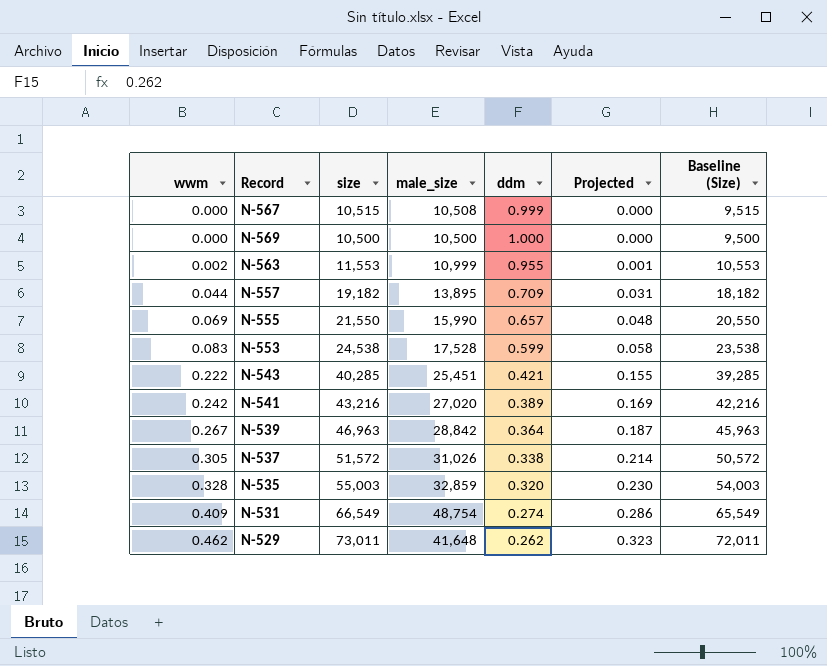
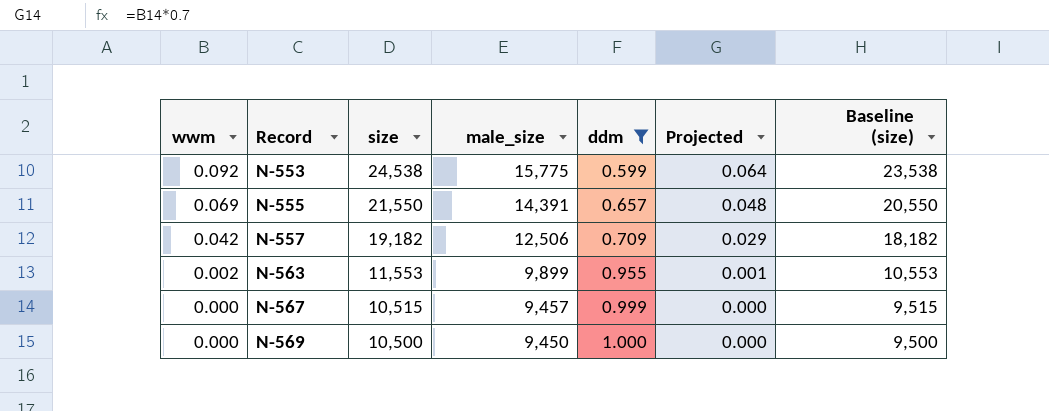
filter: none -> ddm >= 0.599
row order: wwm ascending -> wwm descending
column name: Baseline (Size) -> Baseline (size)
N-553 | wwm: 0.083 -> 0.092
N-553 | male_size: 17,528 -> 15,775
N-553 | Projected: 0.058 -> 0.064
N-555 | male_size: 15,990 -> 14,391
N-557 | wwm: 0.044 -> 0.042
N-557 | male_size: 13,895 -> 12,506
N-557 | Projected: 0.031 -> 0.029
N-563 | male_size: 10,999 -> 9,899
N-567 | male_size: 10,508 -> 9,457
N-569 | male_size: 10,500 -> 9,450

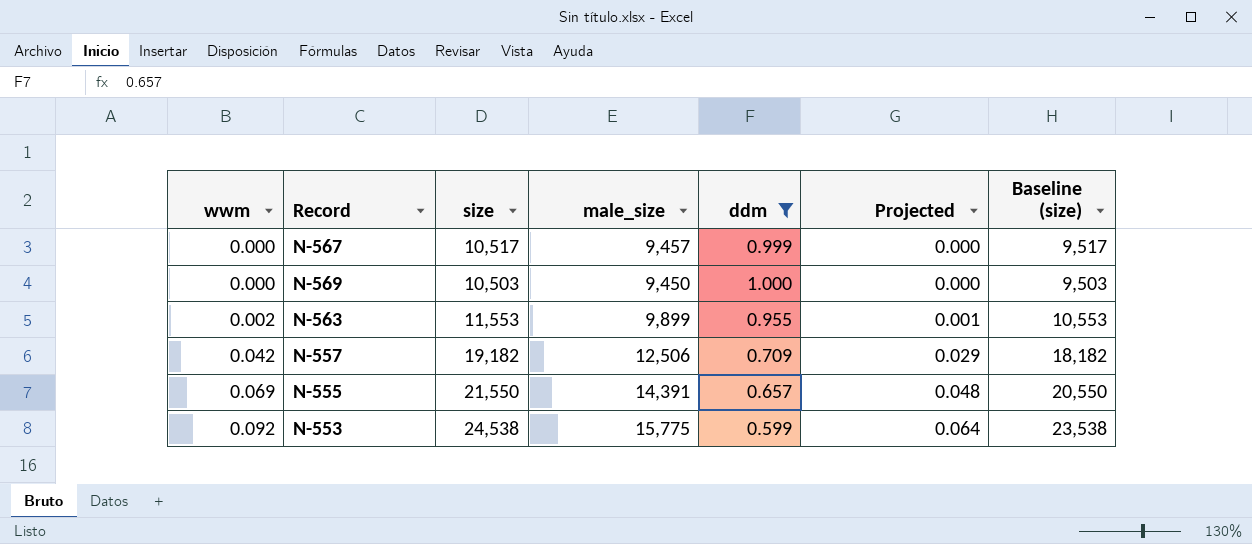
row order: wwm descending -> wwm ascending
N-567 | size: 10,515 -> 10,517
N-567 | Baseline (size): 9,515 -> 9,517
N-569 | size: 10,500 -> 10,503
N-569 | Baseline (size): 9,500 -> 9,503

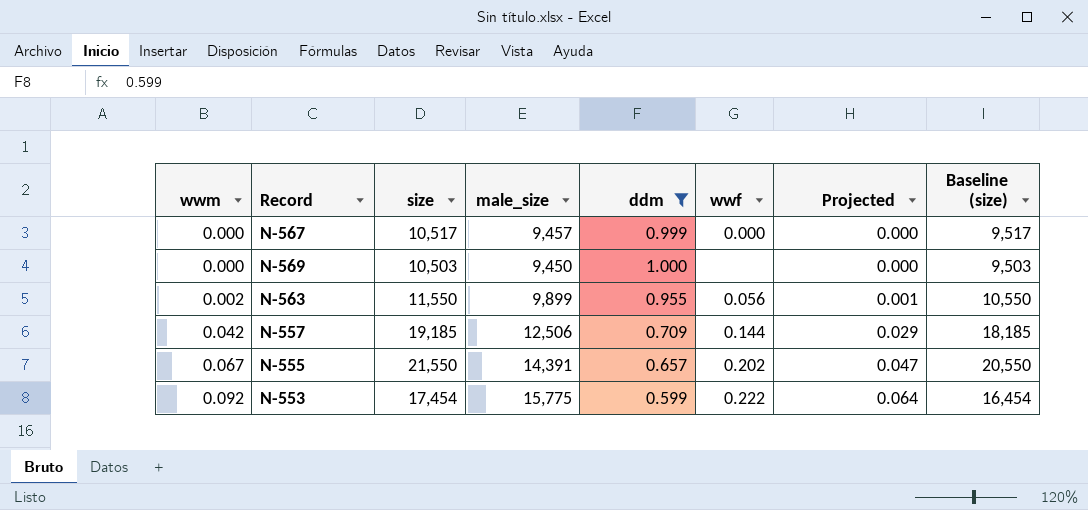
column wwf | position: none -> 6
N-563 | size: 11,553 -> 11,550
N-563 | Baseline (size): 10,553 -> 10,550
N-557 | size: 19,182 -> 19,185
N-557 | Baseline (size): 18,182 -> 18,185
N-555 | wwm: 0.069 -> 0.067
N-555 | Projected: 0.048 -> 0.047
N-553 | size: 24,538 -> 17,454
N-553 | Baseline (size): 23,538 -> 16,454

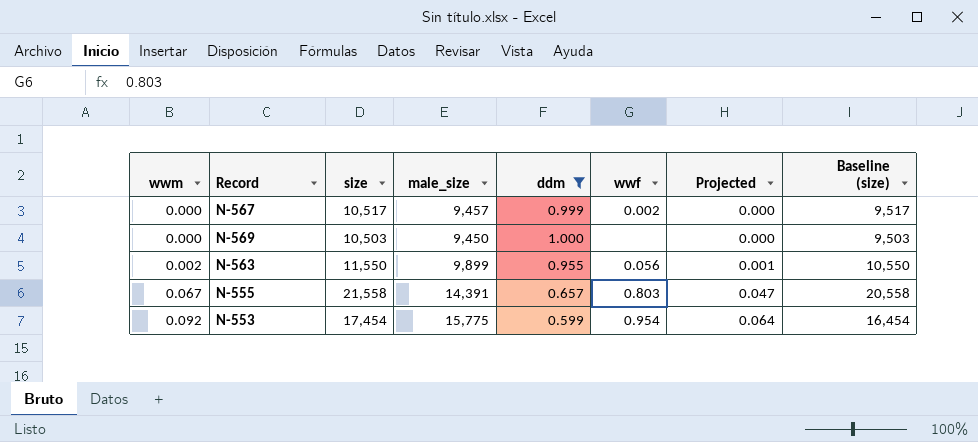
row N-557: 0.042 | 19,185 | 12,506 | 0.709 | 0.144 | 0.029 | 18,185 -> none
N-567 | wwf: 0.000 -> 0.002
N-555 | size: 21,550 -> 21,558
N-555 | wwf: 0.202 -> 0.803
N-555 | Baseline (size): 20,550 -> 20,558
N-553 | wwf: 0.222 -> 0.954

